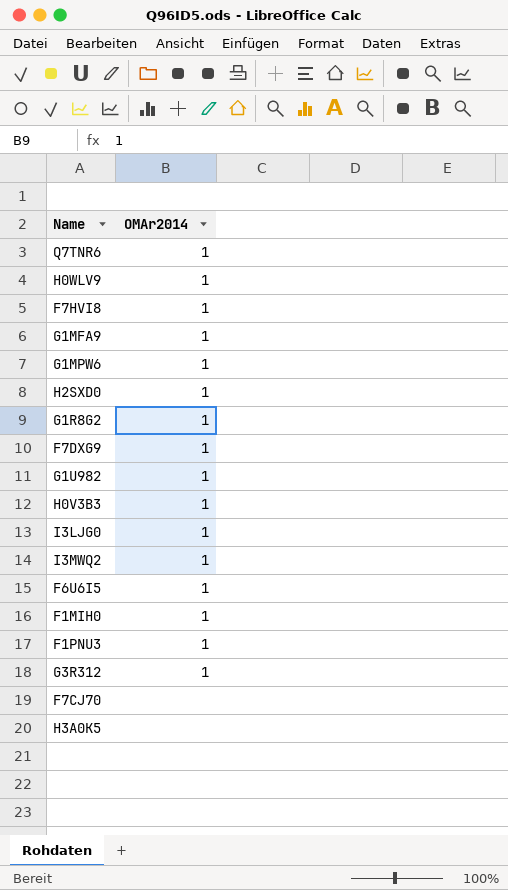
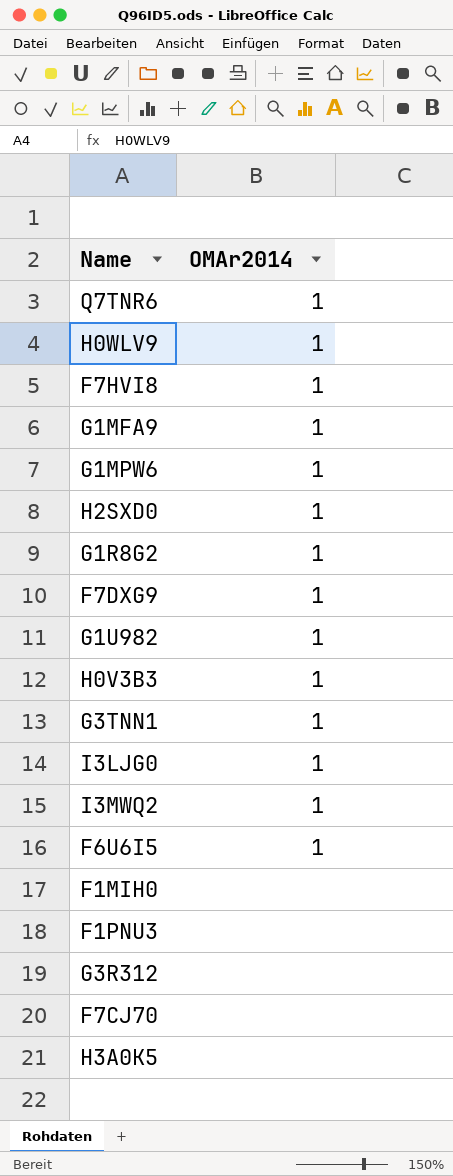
row G3TNN1: none -> 1
F1MIH0 | OMAr2014: 1 -> none
F1PNU3 | OMAr2014: 1 -> none
G3R312 | OMAr2014: 1 -> none

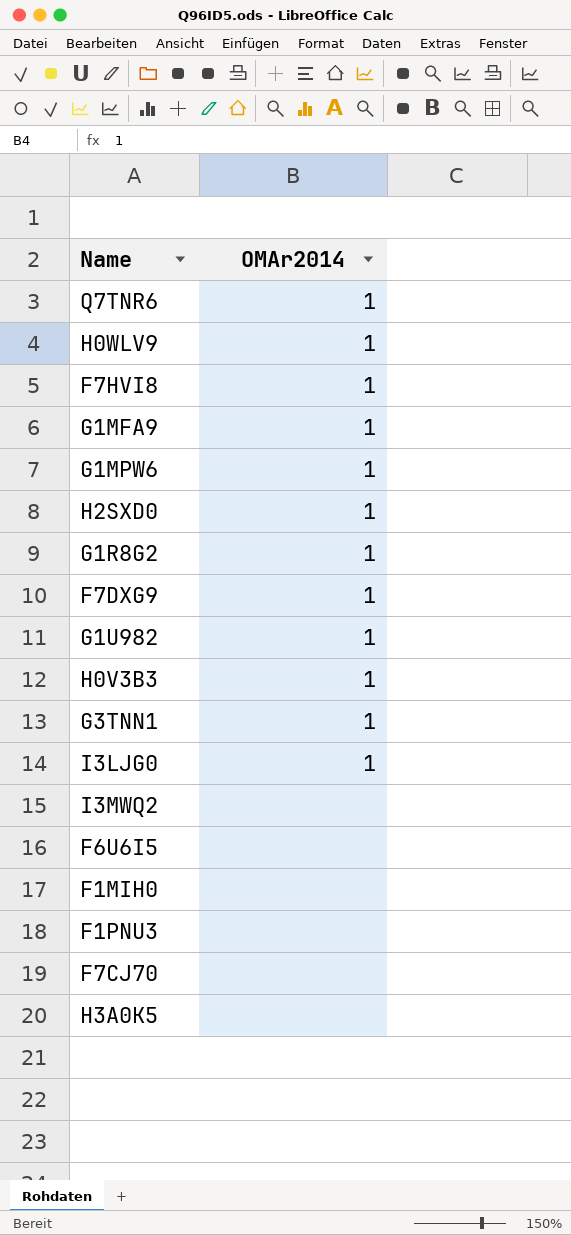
row G3R312: none -> none
I3MWQ2 | OMAr2014: 1 -> none
F6U6I5 | OMAr2014: 1 -> none

